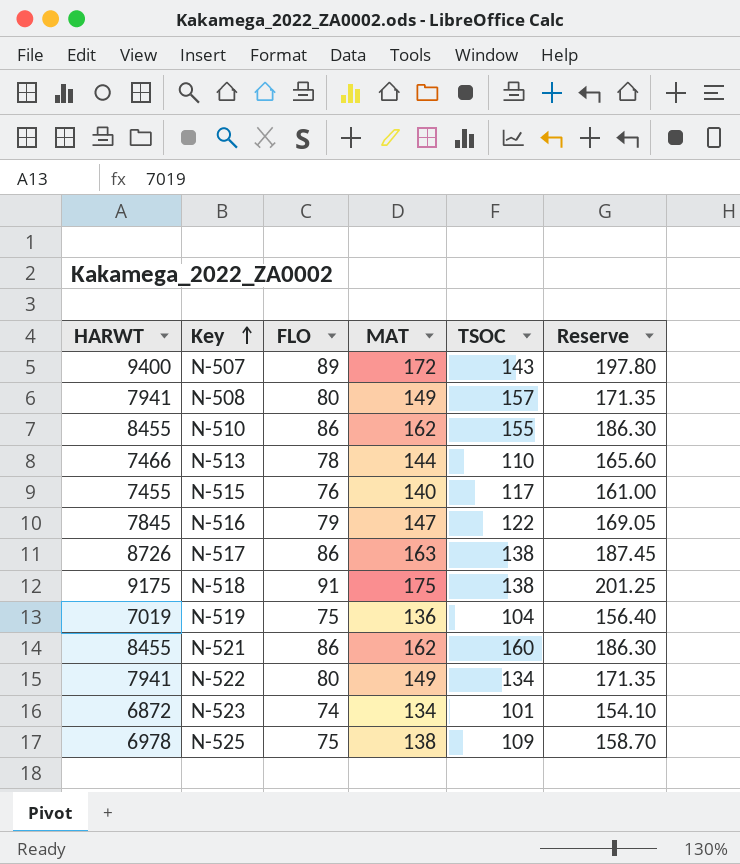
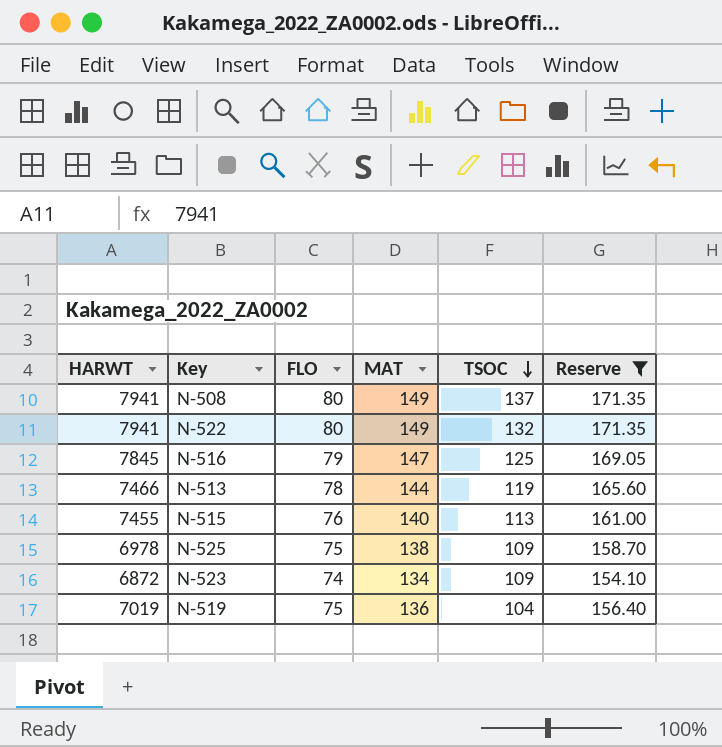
filter: none -> Reserve <= 171.35
row order: Key ascending -> TSOC descending
N-508 | TSOC: 157 -> 137
N-522 | TSOC: 134 -> 132
N-516 | TSOC: 122 -> 125
N-513 | TSOC: 110 -> 119
N-515 | TSOC: 117 -> 113
N-523 | TSOC: 101 -> 109

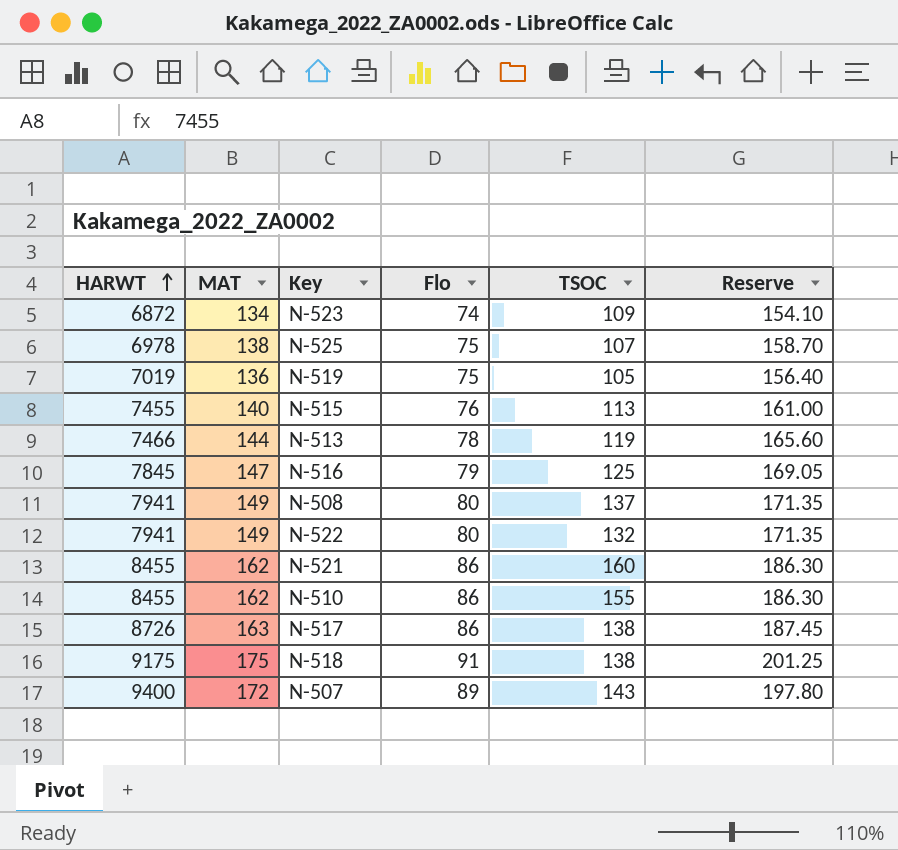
filter: Reserve <= 171.35 -> none
row order: TSOC descending -> HARWT ascending
column MAT | position: 4 -> 2
column name: FLO -> Flo
N-525 | TSOC: 109 -> 107
N-519 | TSOC: 104 -> 105

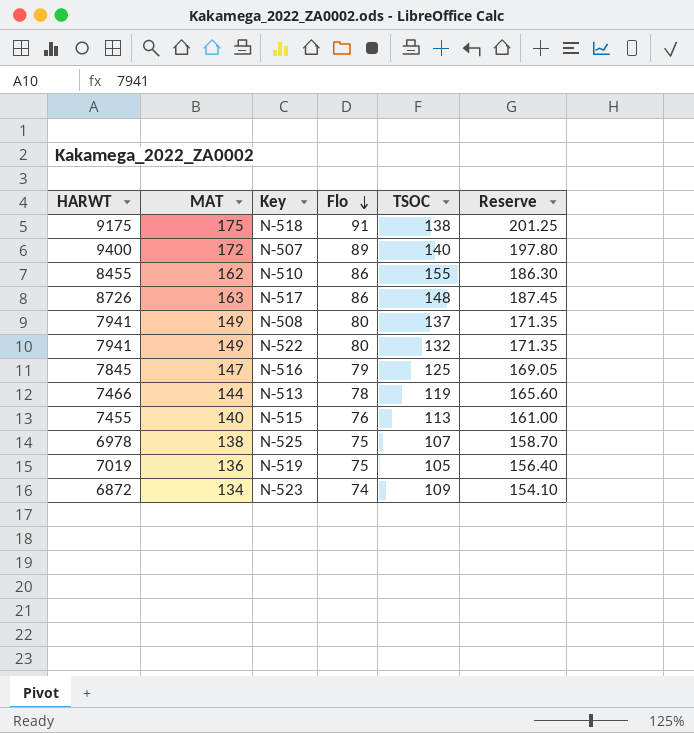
row order: HARWT ascending -> Flo descending
row N-521: 8455 | 162 | 86 | 160 | 186.30 -> none
N-507 | TSOC: 143 -> 140
N-517 | TSOC: 138 -> 148

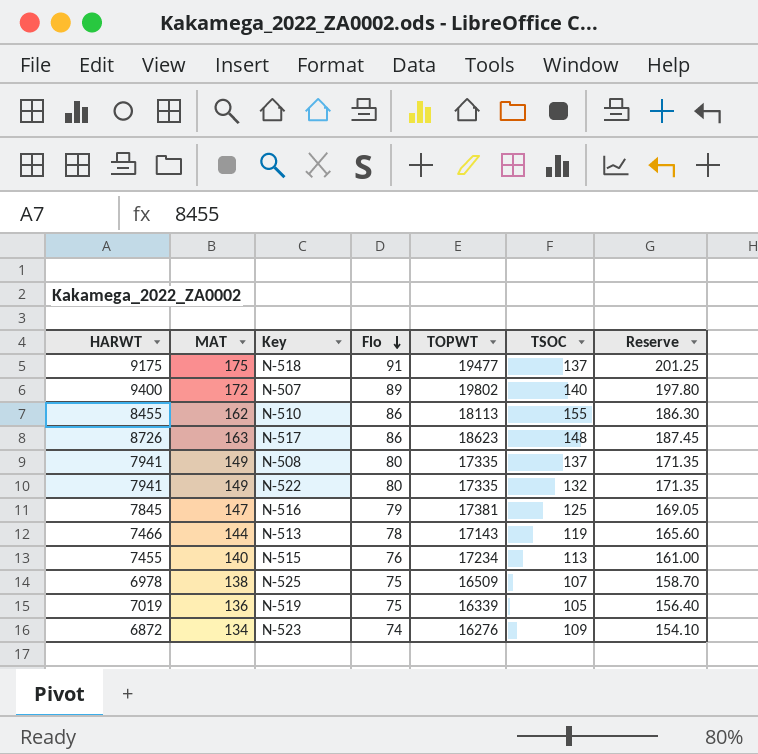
column TOPWT | position: none -> 5
N-518 | TSOC: 138 -> 137

